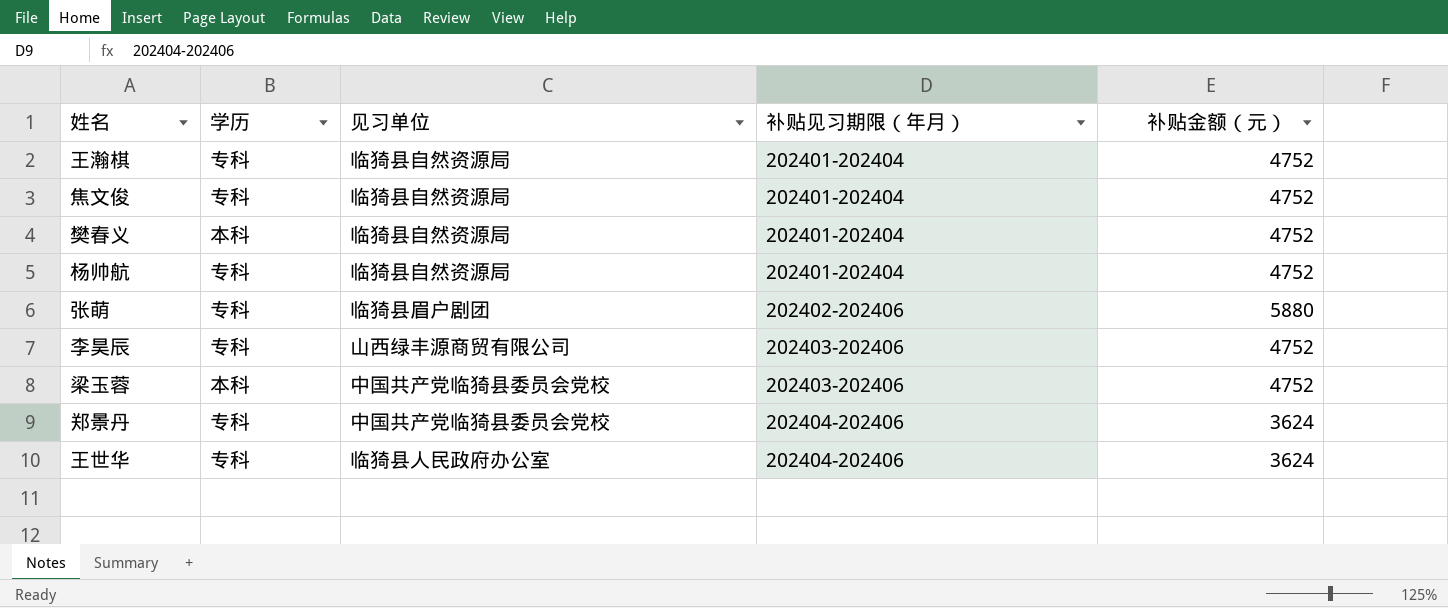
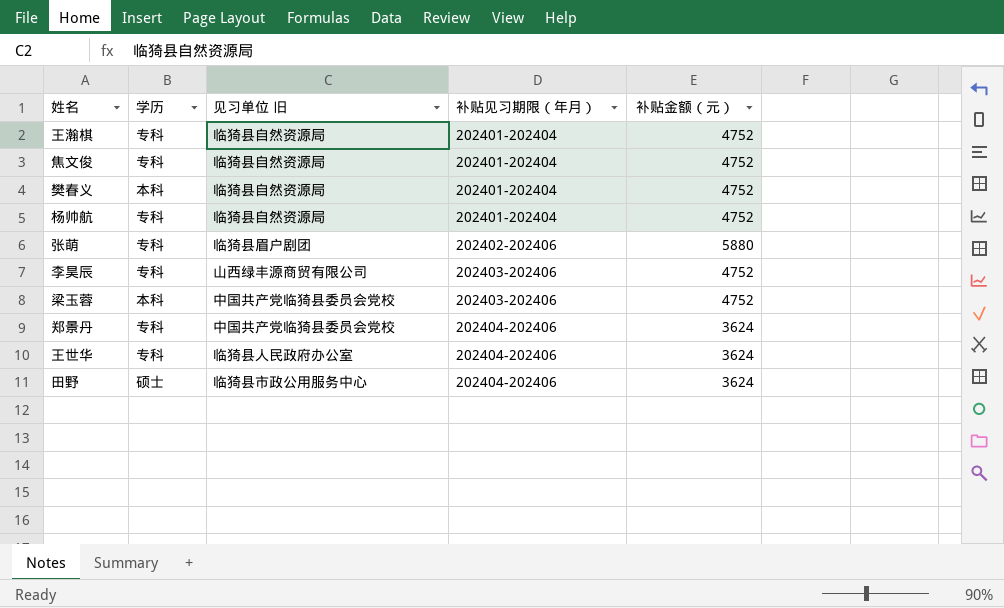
column name: 见习单位 -> 见习单位 旧
row 田野: none -> 硕士 | 临猗县市政公用服务中心 | 202404-202406 | 3624

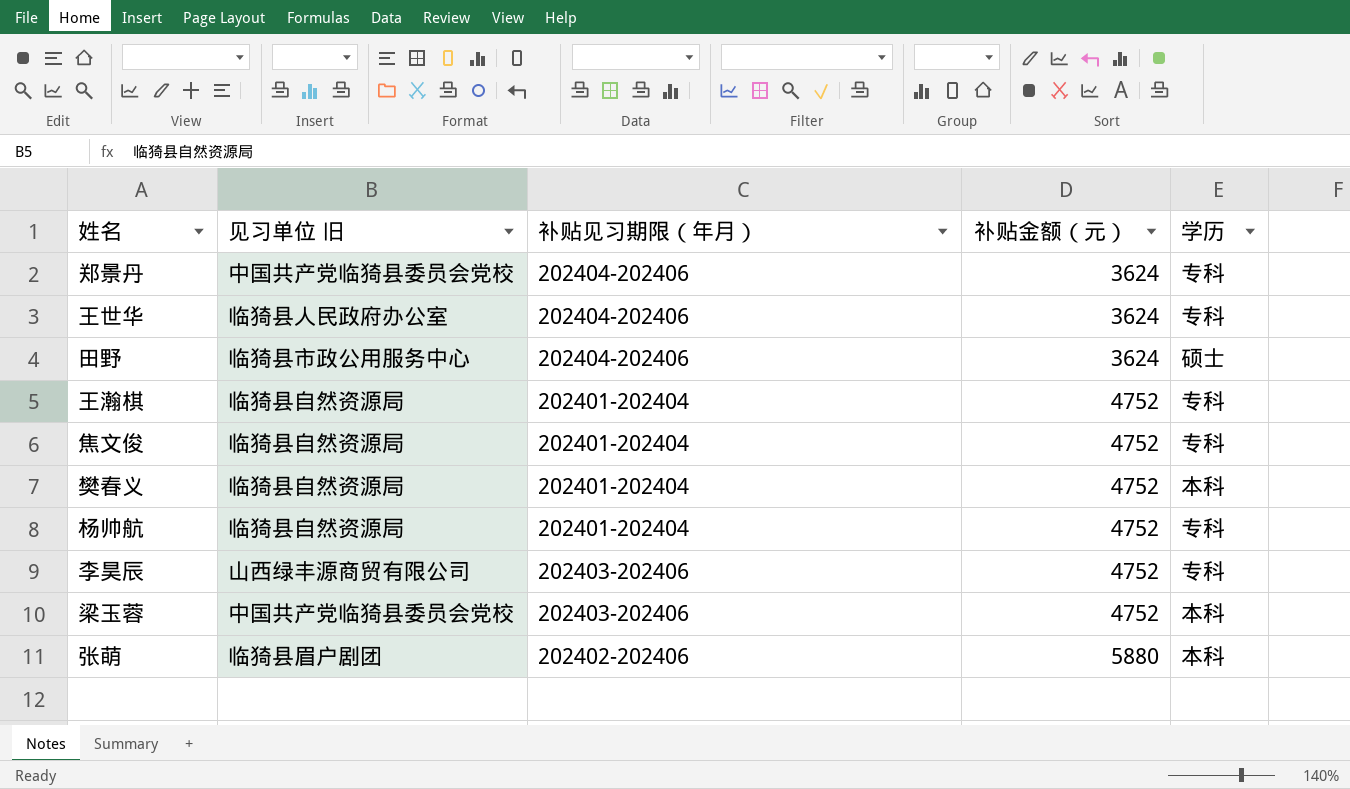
row order: 补贴见习期限（年月） ascending -> 补贴金额（元） ascending
column 学历 | position: 2 -> 5
张萌 | 学历: 专科 -> 本科

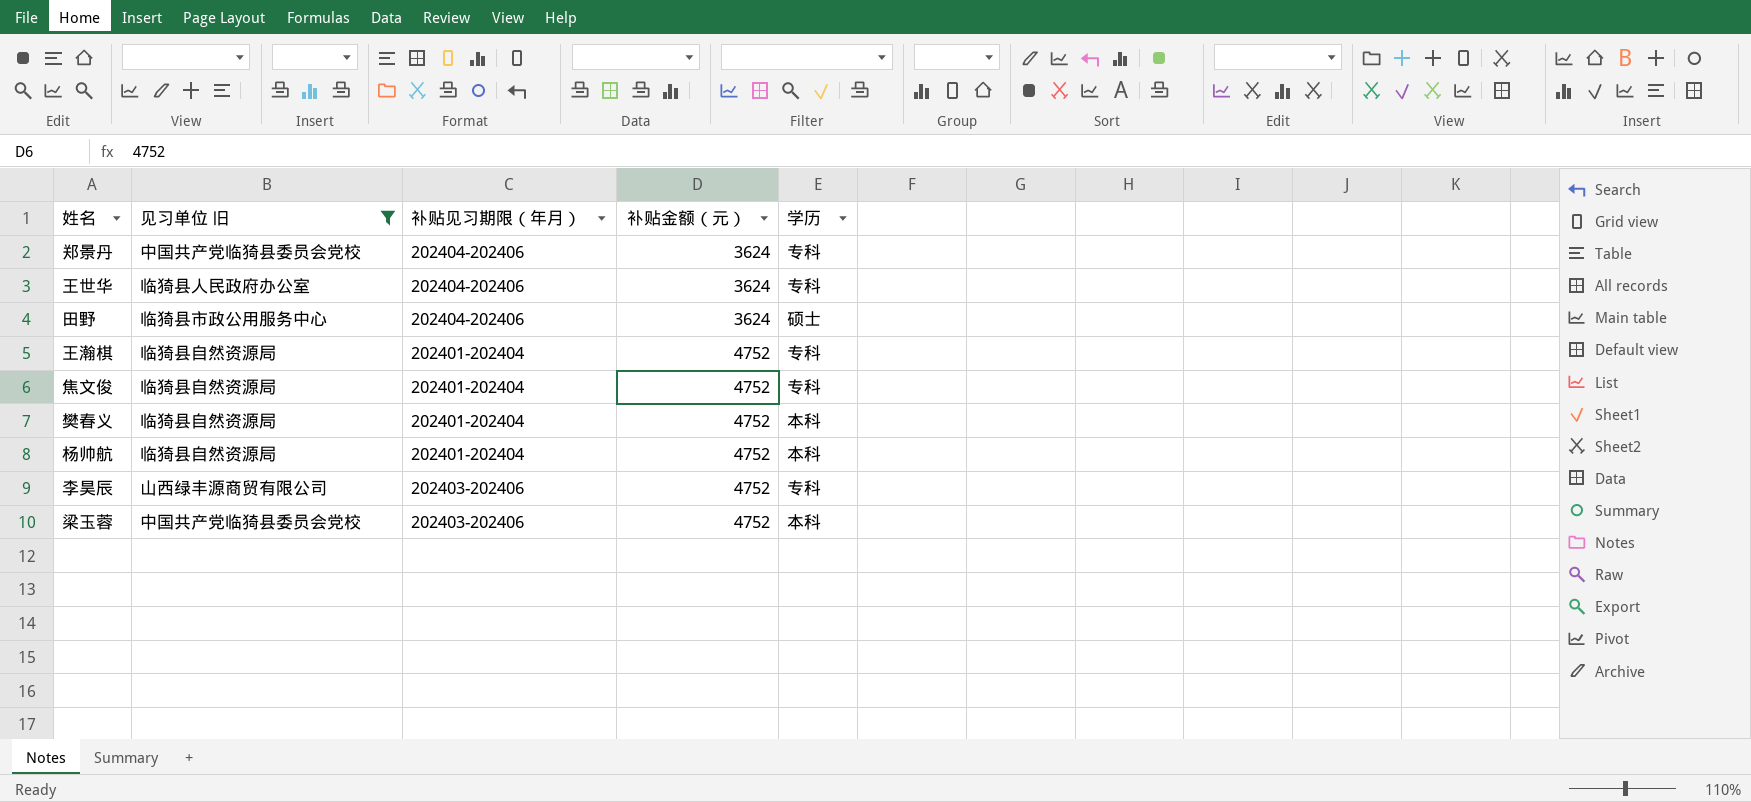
filter: none -> 见习单位 旧 != 临猗县眉户剧团
杨帅航 | 学历: 专科 -> 本科

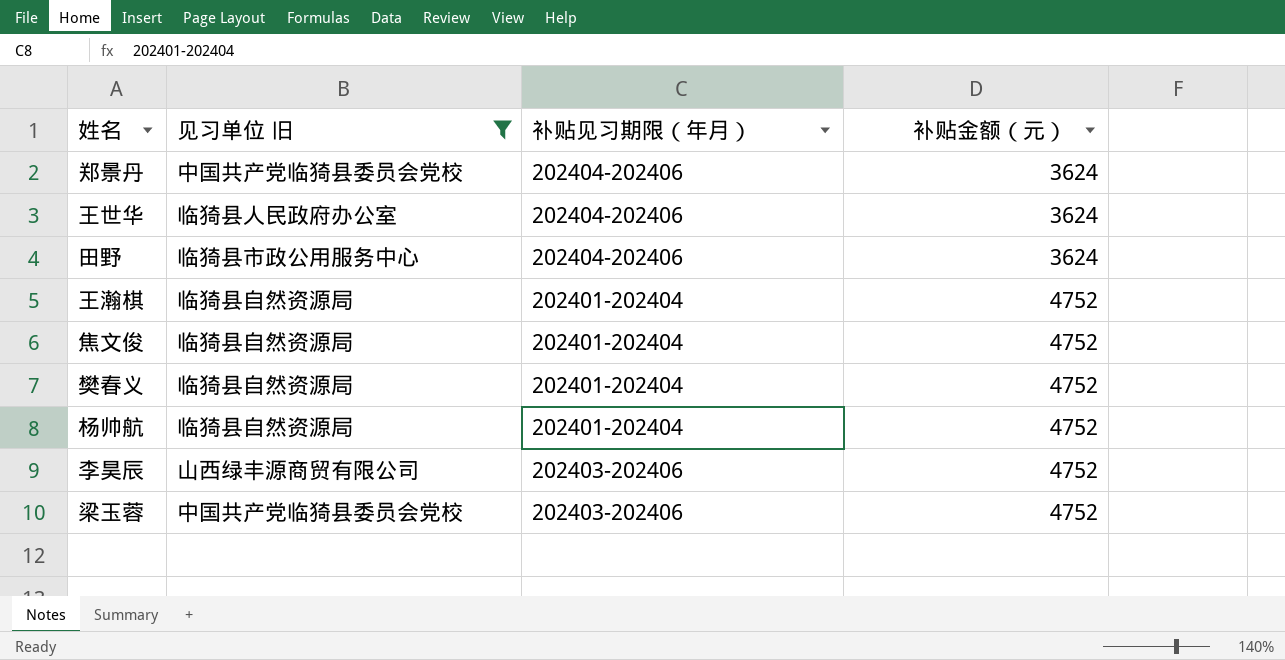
column 学历 | position: 5 -> none

